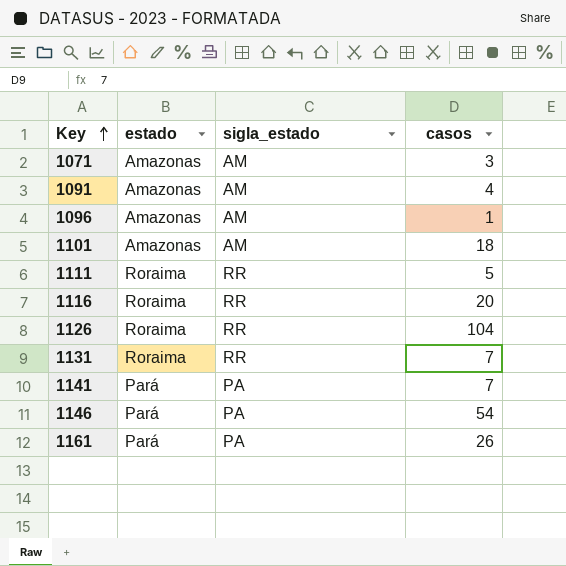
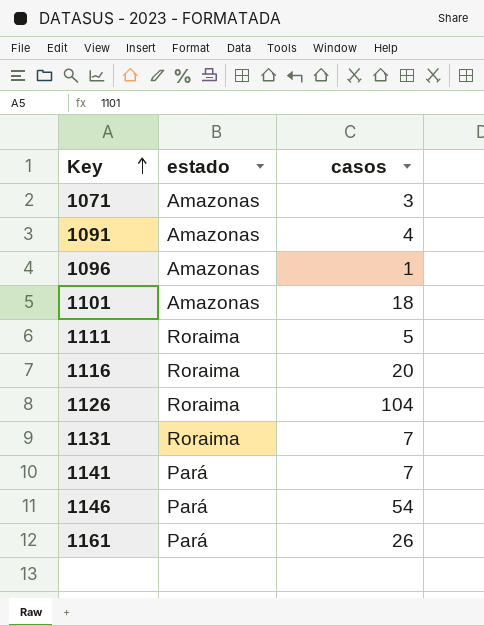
column sigla_estado | position: 3 -> none

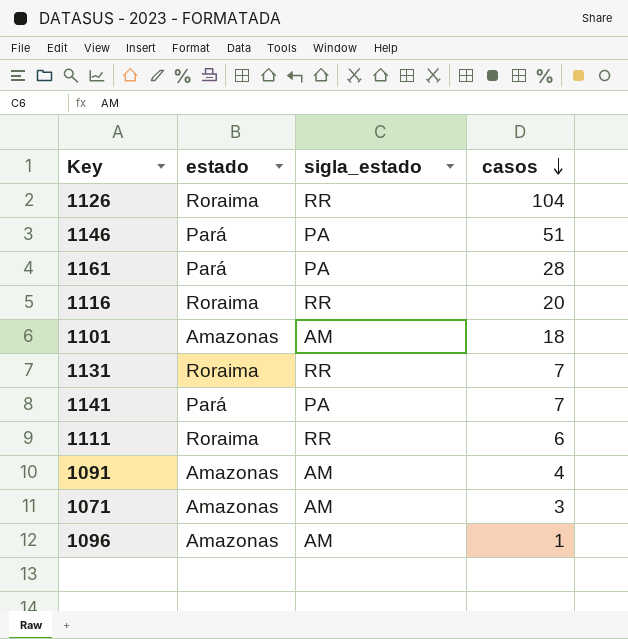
row order: Key ascending -> casos descending
column sigla_estado | position: none -> 3
1146 | casos: 54 -> 51
1161 | casos: 26 -> 28
1111 | casos: 5 -> 6

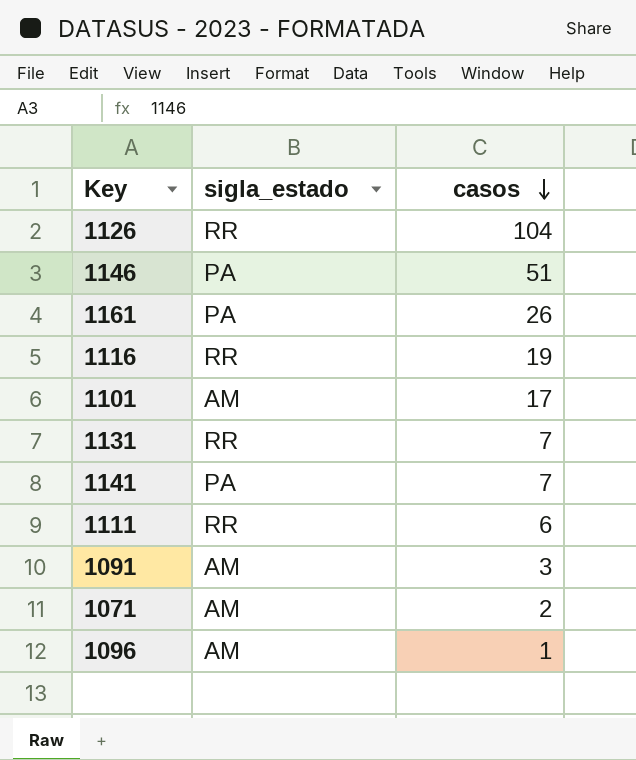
column estado | position: 2 -> none
1161 | casos: 28 -> 26
1116 | casos: 20 -> 19
1101 | casos: 18 -> 17
1091 | casos: 4 -> 3
1071 | casos: 3 -> 2

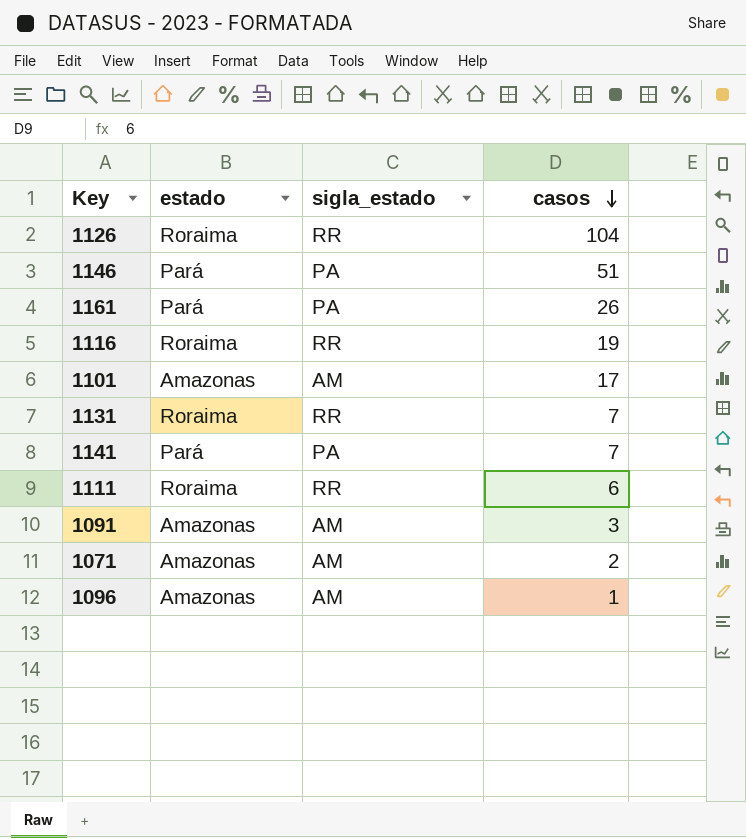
column estado | position: none -> 2

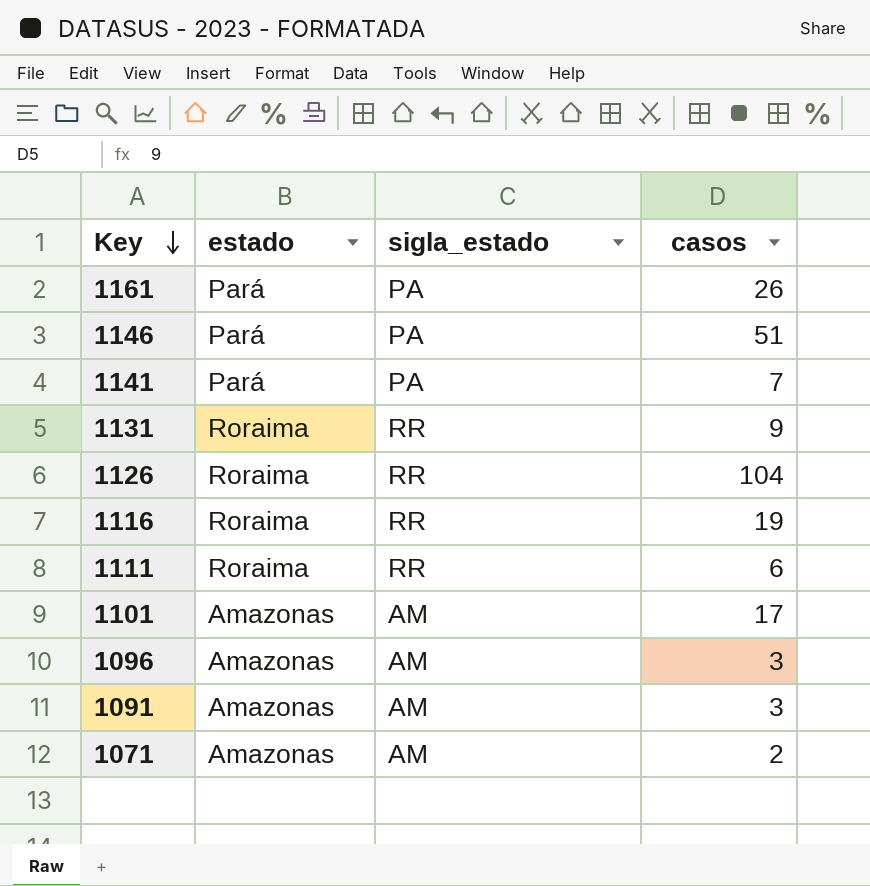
row order: casos descending -> Key descending
1131 | casos: 7 -> 9
1096 | casos: 1 -> 3

